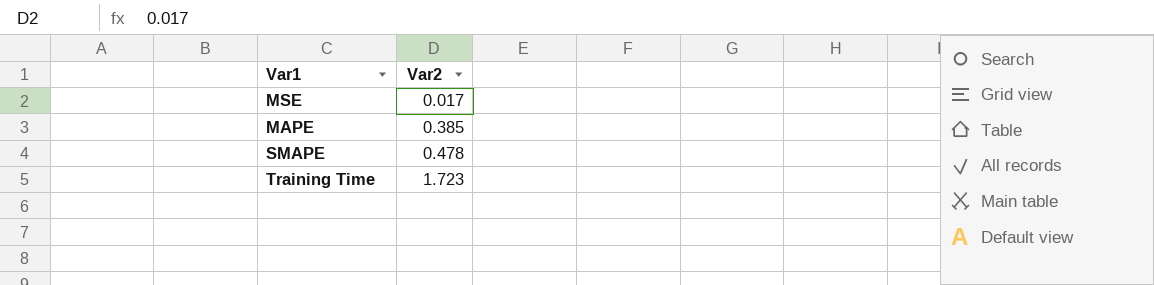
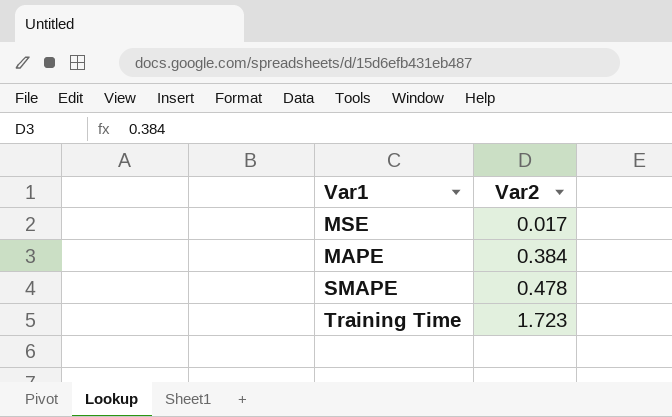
MAPE | Var2: 0.385 -> 0.384

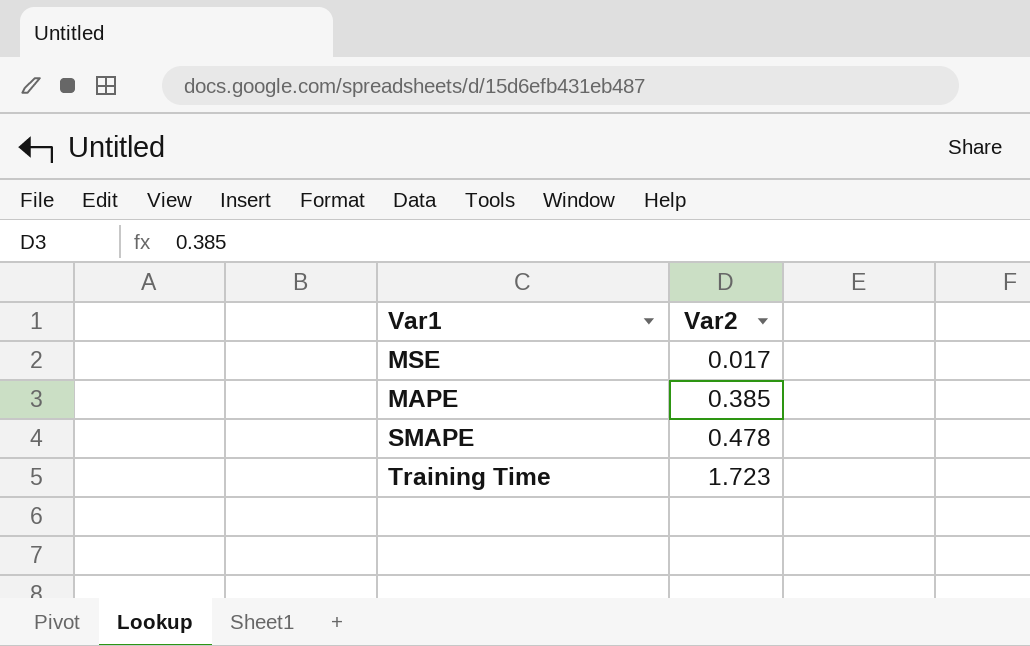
MAPE | Var2: 0.384 -> 0.385

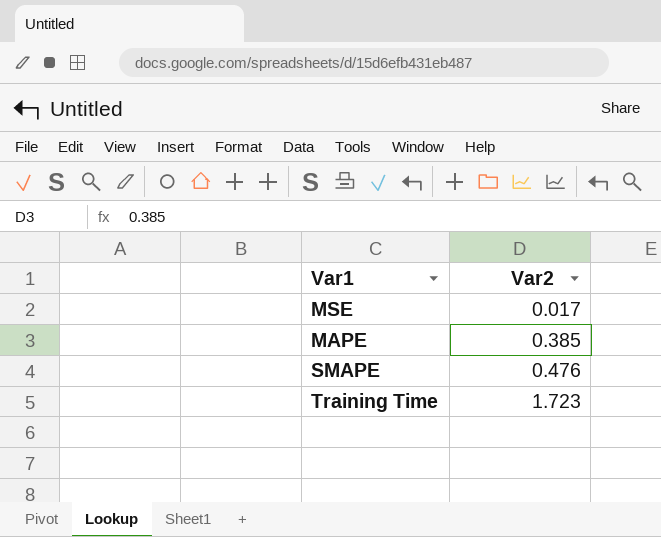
SMAPE | Var2: 0.478 -> 0.476

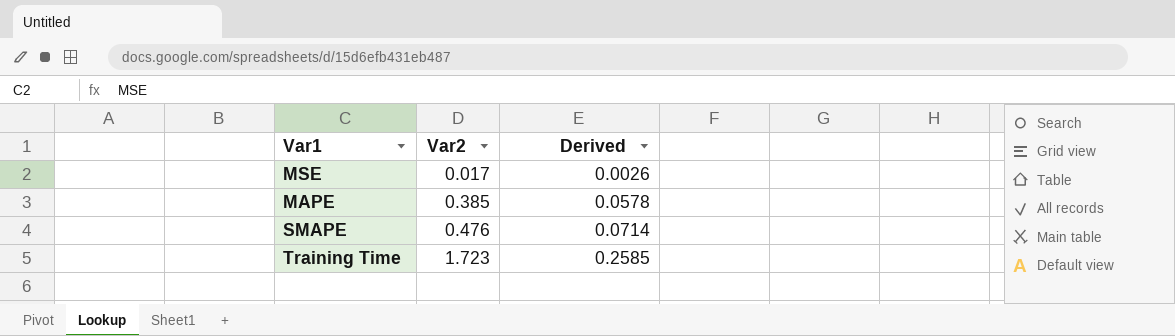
column Derived | formula: none -> [Var2] * 0.15

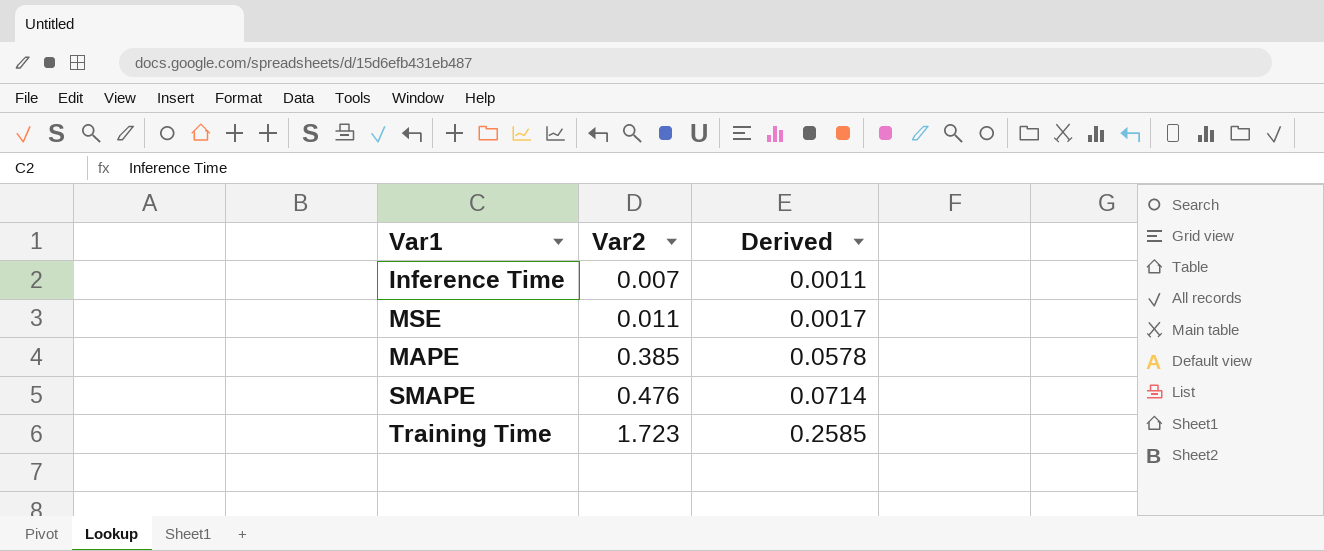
row Inference Time: none -> 0.007 | 0.0011
MSE | Var2: 0.017 -> 0.011
MSE | Derived: 0.0026 -> 0.0017

